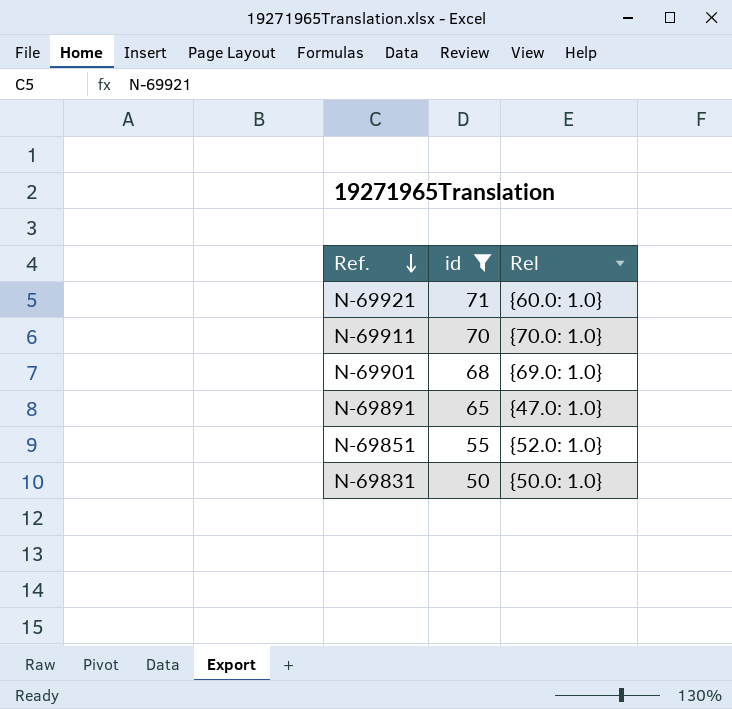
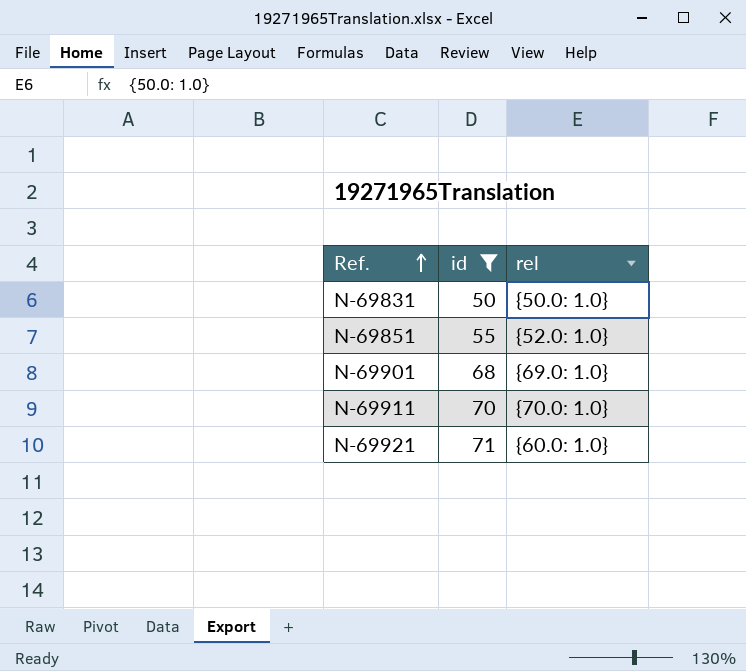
row order: Ref. descending -> Ref. ascending
column name: Rel -> rel
row N-69891: 65 | {47.0: 1.0} -> none

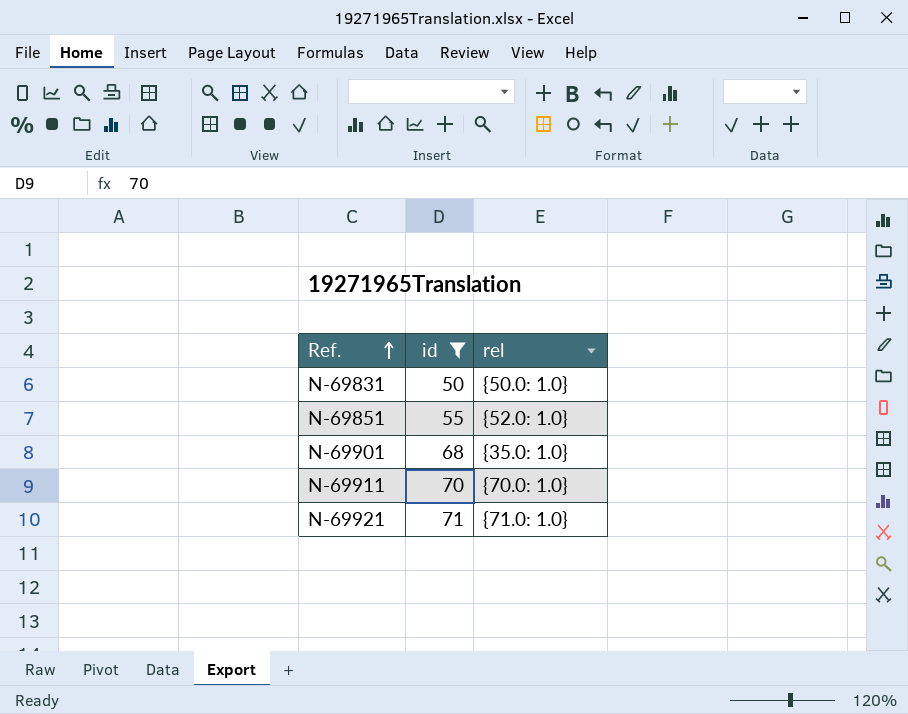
N-69901 | rel: {69.0: 1.0} -> {35.0: 1.0}
N-69921 | rel: {60.0: 1.0} -> {71.0: 1.0}

